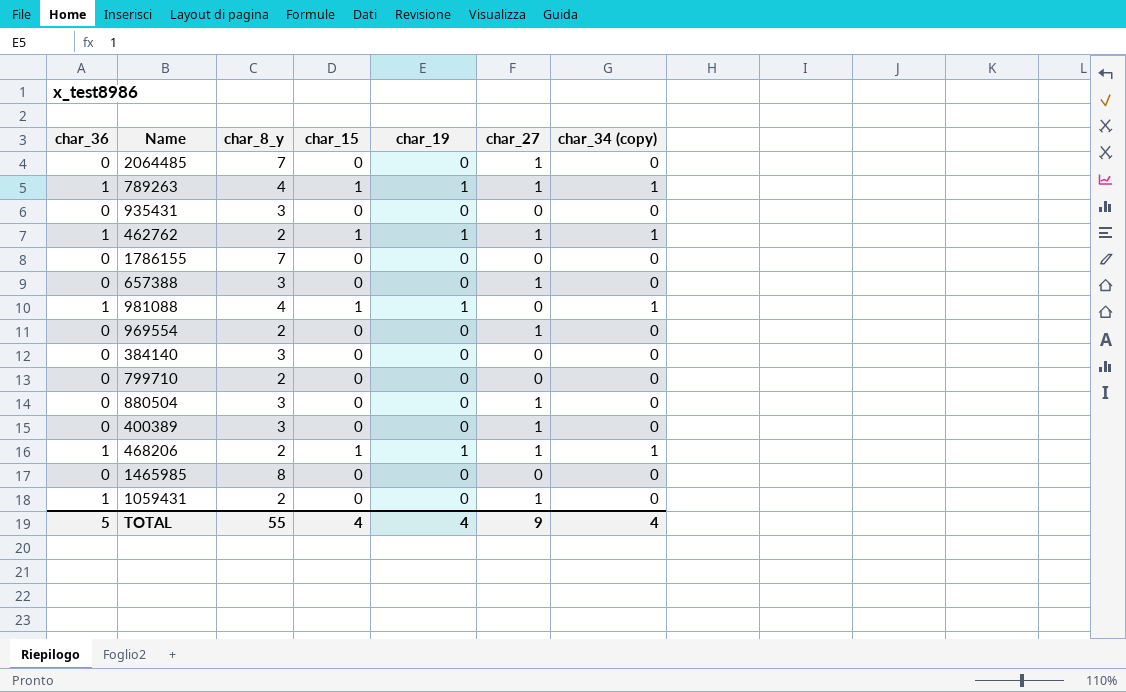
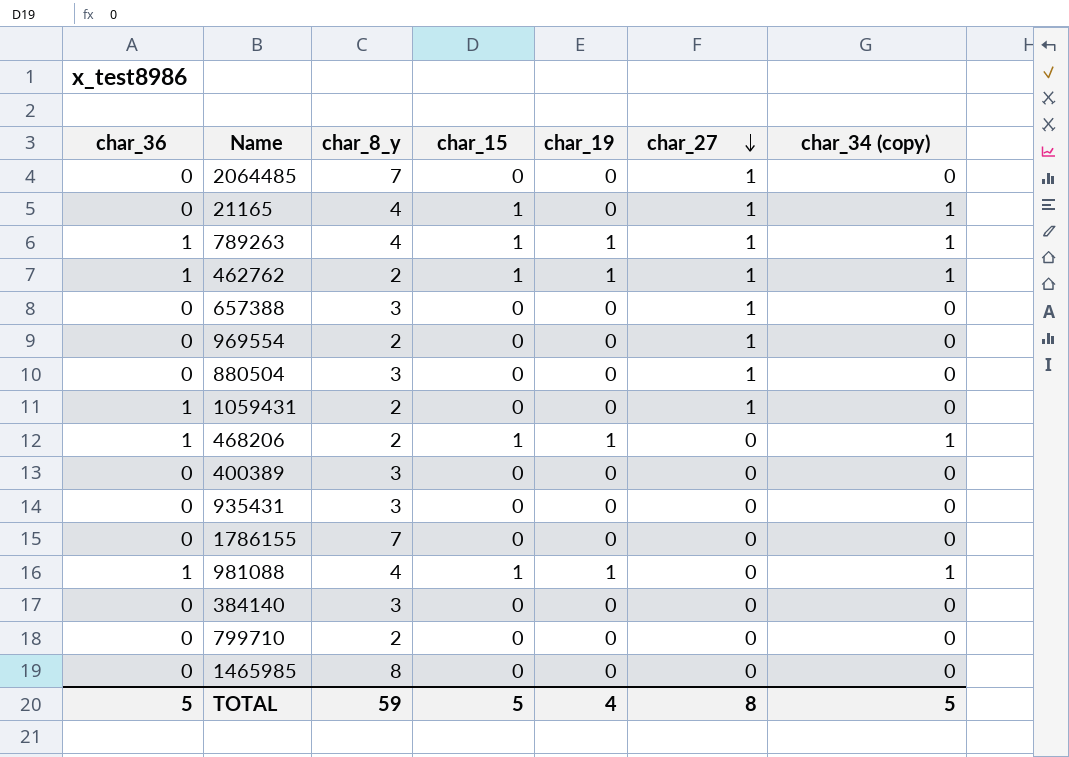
row order: none -> char_27 descending
row 21165: none -> 0 | 4 | 1 | 0 | 1 | 1
468206 | char_27: 1 -> 0
400389 | char_27: 1 -> 0
TOTAL | char_8_y: 55 -> 59
TOTAL | char_15: 4 -> 5
TOTAL | char_27: 9 -> 8
TOTAL | char_34 (copy): 4 -> 5

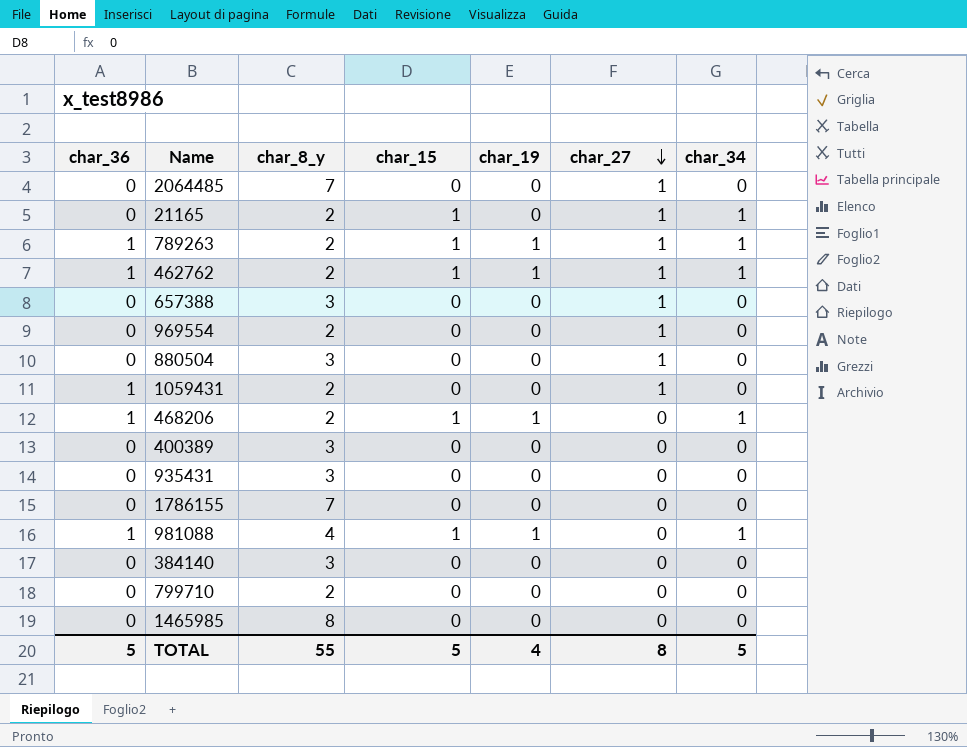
column name: char_34 (copy) -> char_34
21165 | char_8_y: 4 -> 2
789263 | char_8_y: 4 -> 2
TOTAL | char_8_y: 59 -> 55

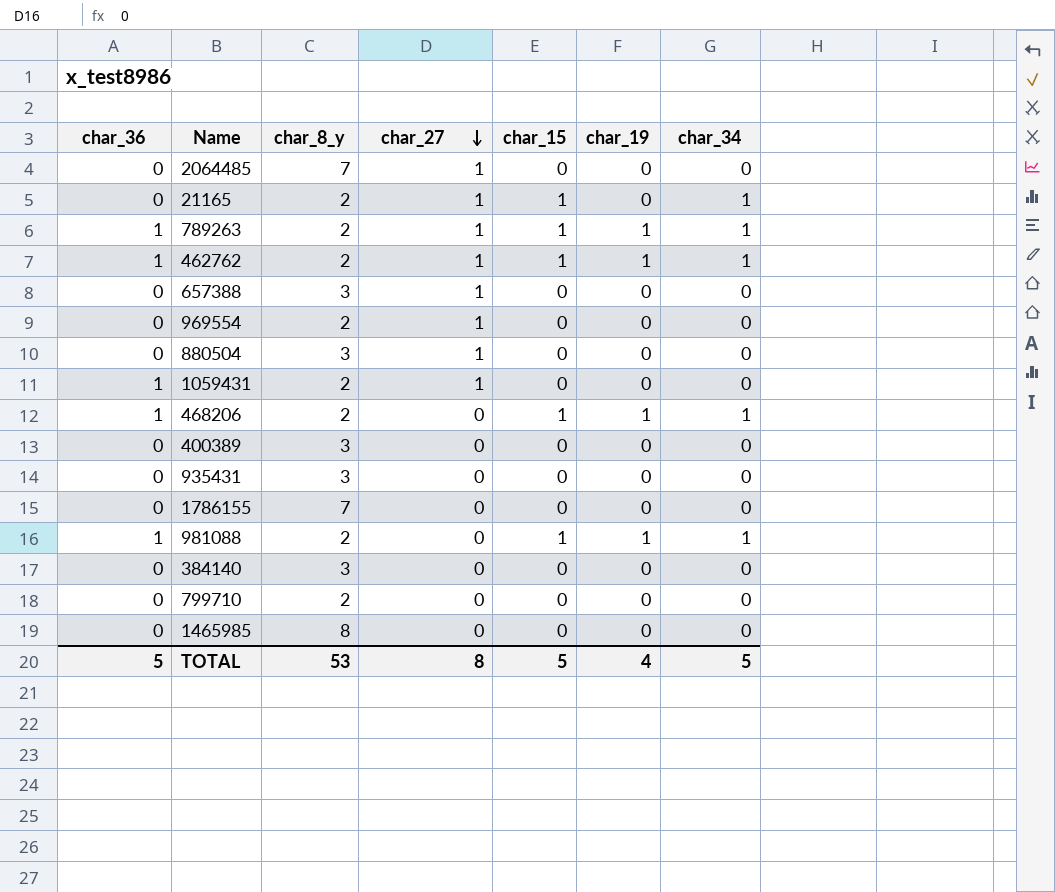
column char_27 | position: 6 -> 4
981088 | char_8_y: 4 -> 2
TOTAL | char_8_y: 55 -> 53

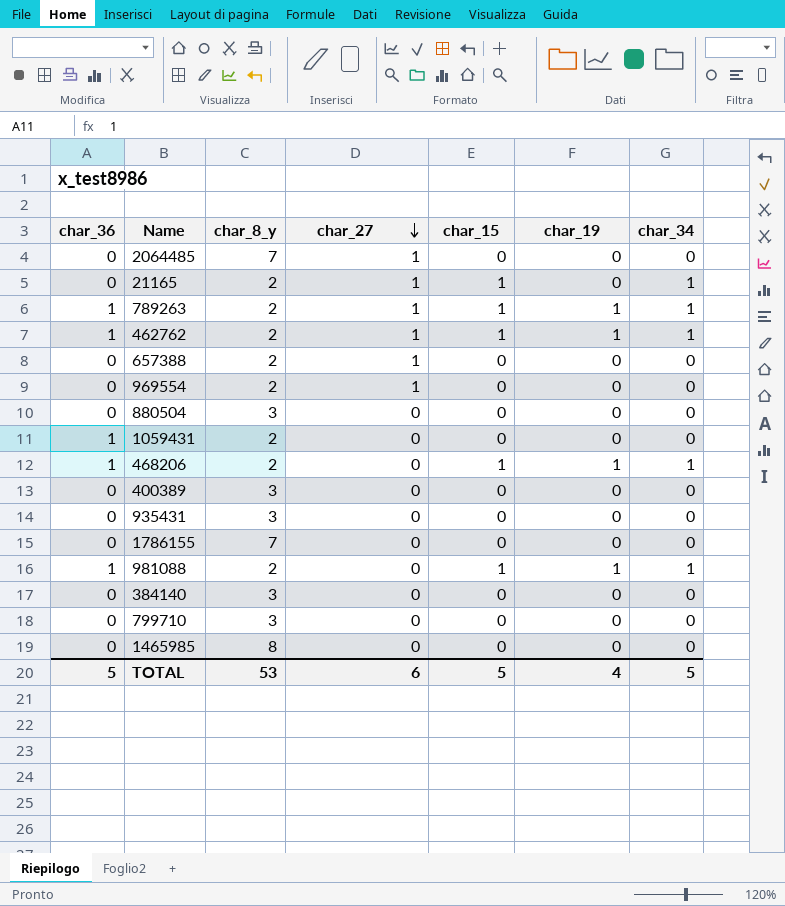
657388 | char_8_y: 3 -> 2
880504 | char_27: 1 -> 0
1059431 | char_27: 1 -> 0
799710 | char_8_y: 2 -> 3
TOTAL | char_27: 8 -> 6

